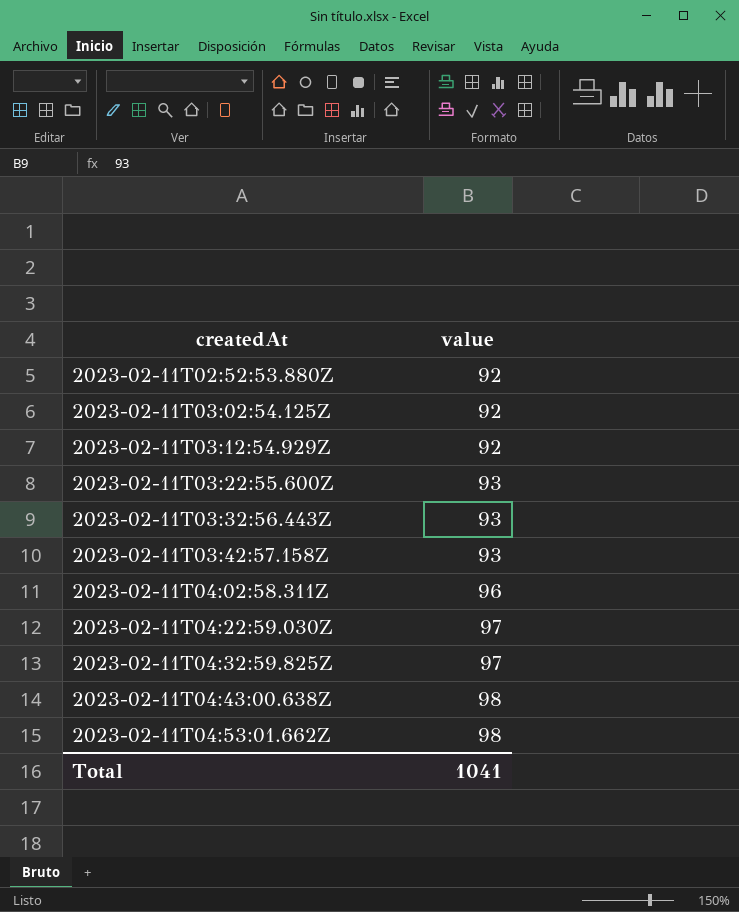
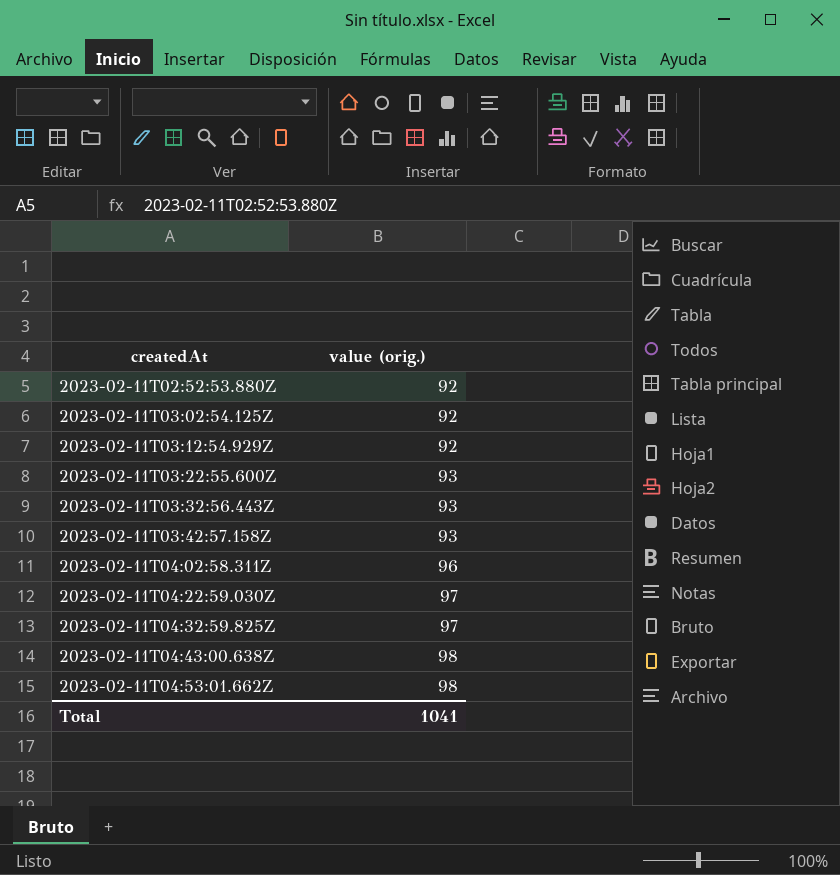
column name: value -> value (orig.)

